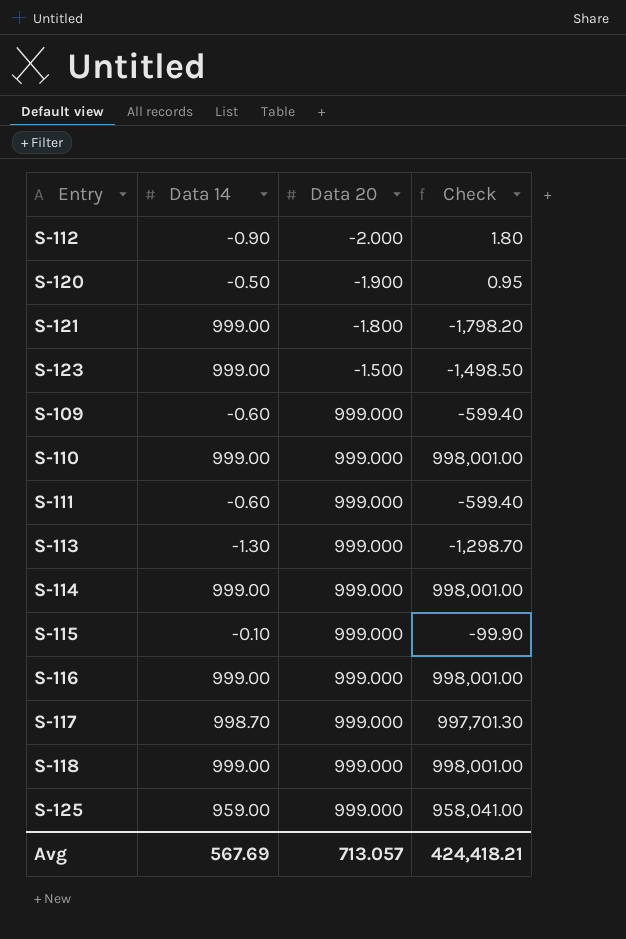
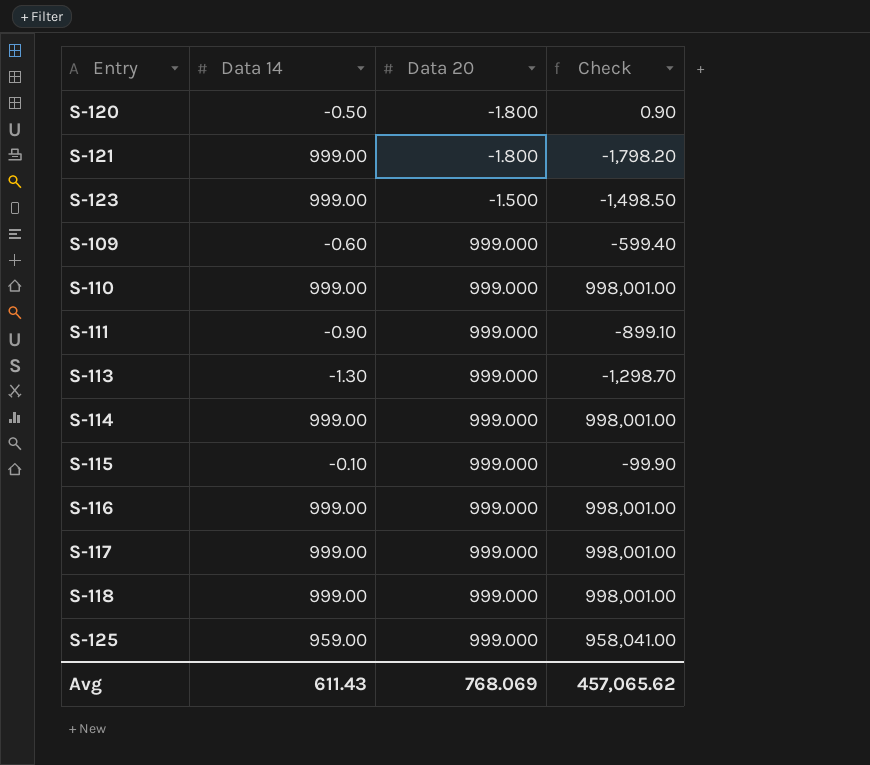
row S-112: -0.90 | -2.000 | 1.80 -> none
S-120 | Data 20: -1.900 -> -1.800
S-120 | Check: 0.95 -> 0.90
S-111 | Data 14: -0.60 -> -0.90
S-111 | Check: -599.40 -> -899.10
S-117 | Data 14: 998.70 -> 999.00
S-117 | Check: 997,701.30 -> 998,001.00
Avg | Data 14: 567.69 -> 611.43
Avg | Data 20: 713.057 -> 768.069
Avg | Check: 424,418.21 -> 457,065.62

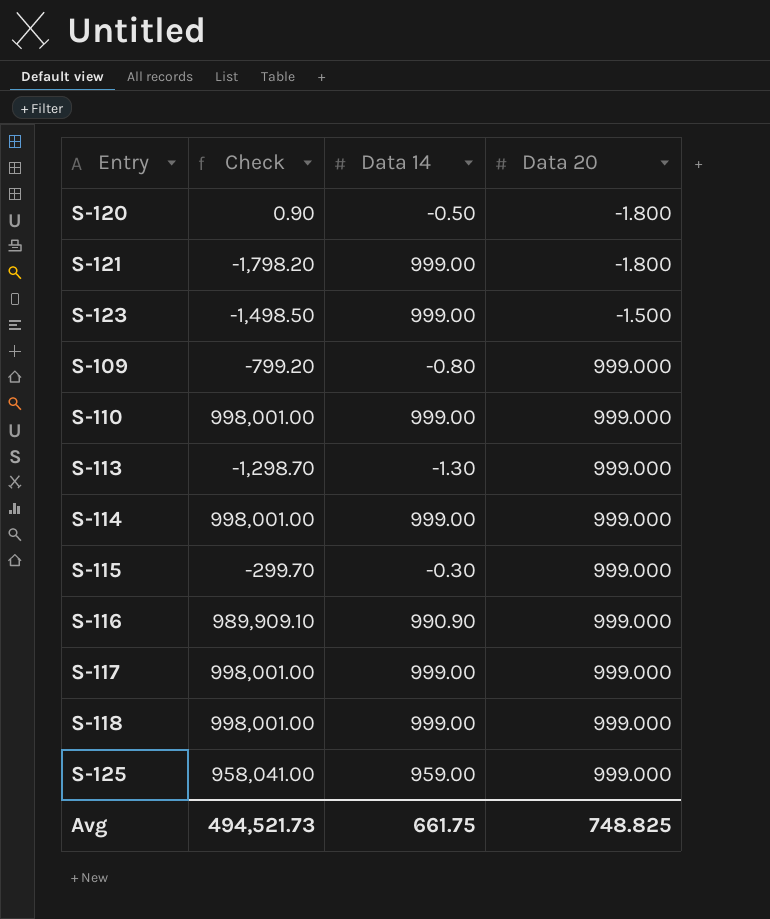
column Check | position: 4 -> 2
row S-111: -0.90 | 999.000 | -899.10 -> none
S-109 | Check: -599.40 -> -799.20
S-109 | Data 14: -0.60 -> -0.80
S-115 | Check: -99.90 -> -299.70
S-115 | Data 14: -0.10 -> -0.30
S-116 | Check: 998,001.00 -> 989,909.10
S-116 | Data 14: 999.00 -> 990.90
Avg | Check: 457,065.62 -> 494,521.73
Avg | Data 14: 611.43 -> 661.75
Avg | Data 20: 768.069 -> 748.825

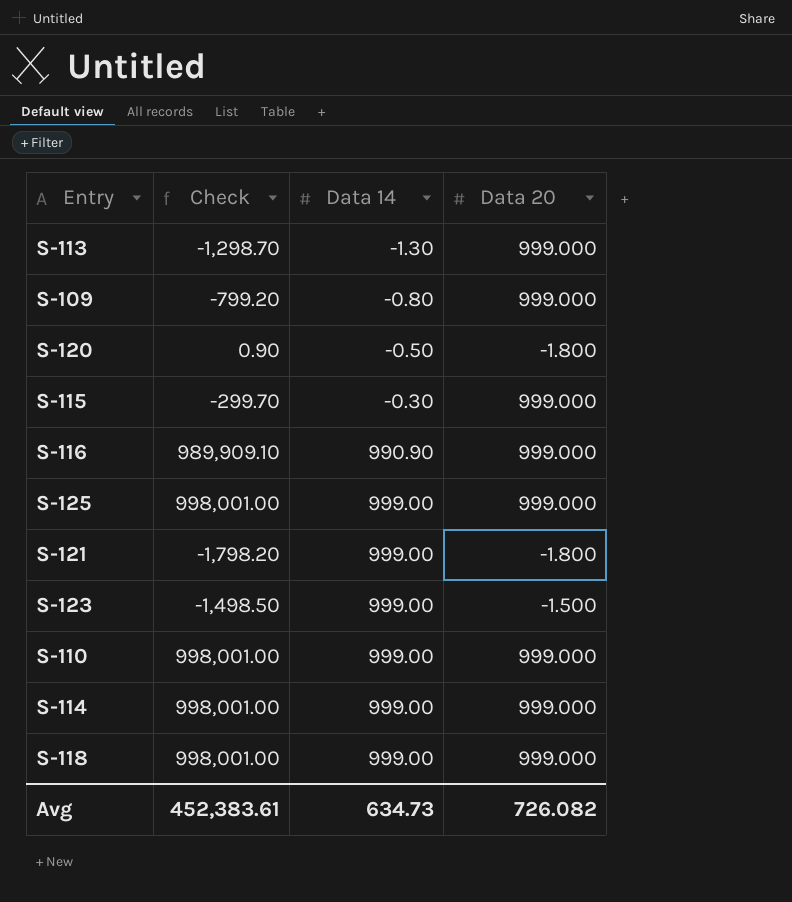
row order: Data 20 ascending -> Data 14 ascending
row S-117: 998,001.00 | 999.00 | 999.000 -> none
S-125 | Check: 958,041.00 -> 998,001.00
S-125 | Data 14: 959.00 -> 999.00
Avg | Check: 494,521.73 -> 452,383.61
Avg | Data 14: 661.75 -> 634.73
Avg | Data 20: 748.825 -> 726.082

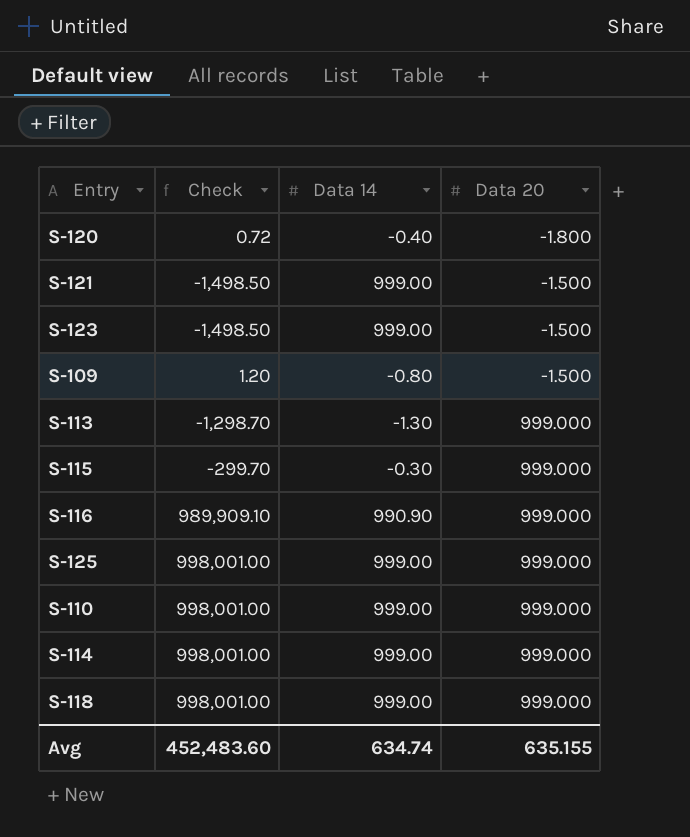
row order: Data 14 ascending -> Data 20 ascending
S-120 | Check: 0.90 -> 0.72
S-120 | Data 14: -0.50 -> -0.40
S-121 | Check: -1,798.20 -> -1,498.50
S-121 | Data 20: -1.800 -> -1.500
S-109 | Check: -799.20 -> 1.20
S-109 | Data 20: 999.000 -> -1.500
Avg | Check: 452,383.61 -> 452,483.60
Avg | Data 14: 634.73 -> 634.74
Avg | Data 20: 726.082 -> 635.155

